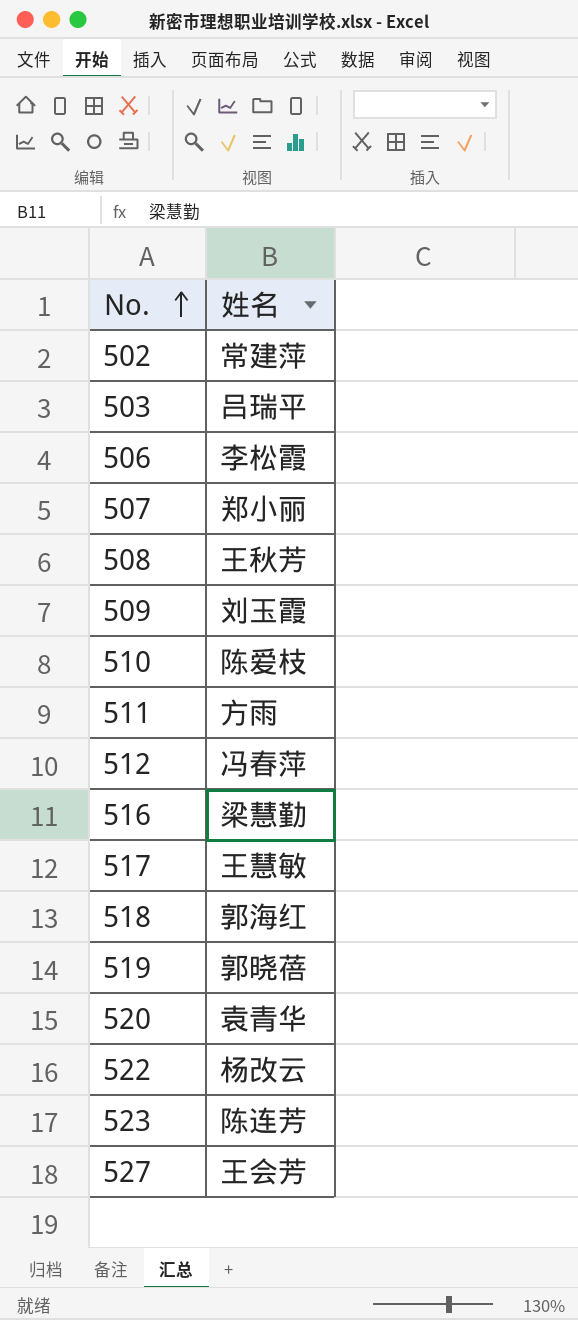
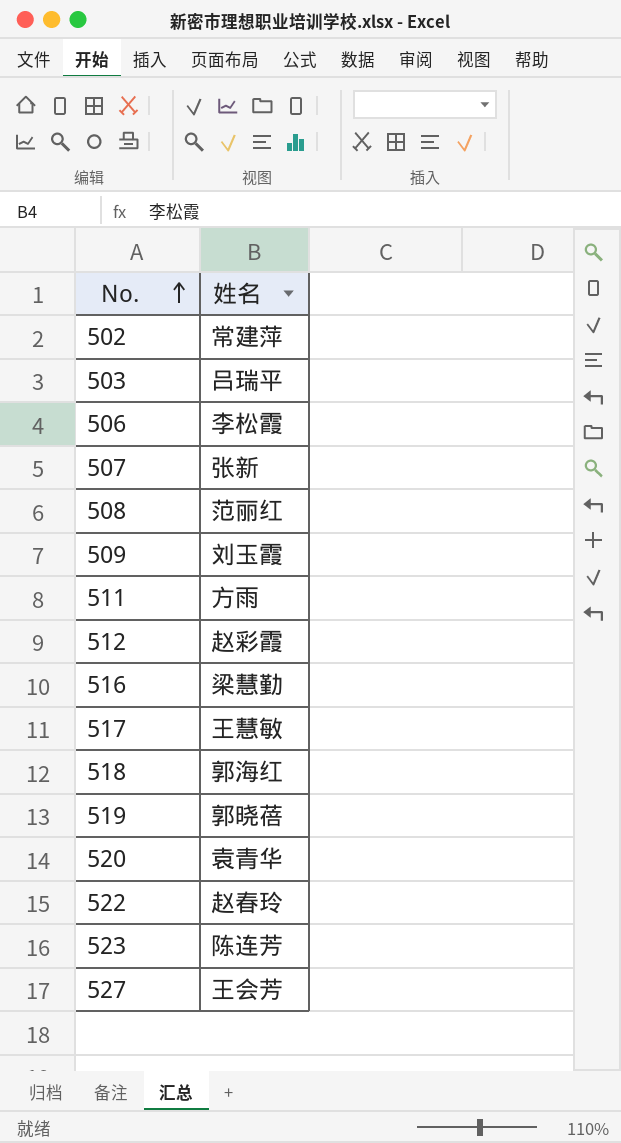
row 510: 陈爱枝 -> none
507 | 姓名: 郑小丽 -> 张新
508 | 姓名: 王秋芳 -> 范丽红
512 | 姓名: 冯春萍 -> 赵彩霞
522 | 姓名: 杨改云 -> 赵春玲

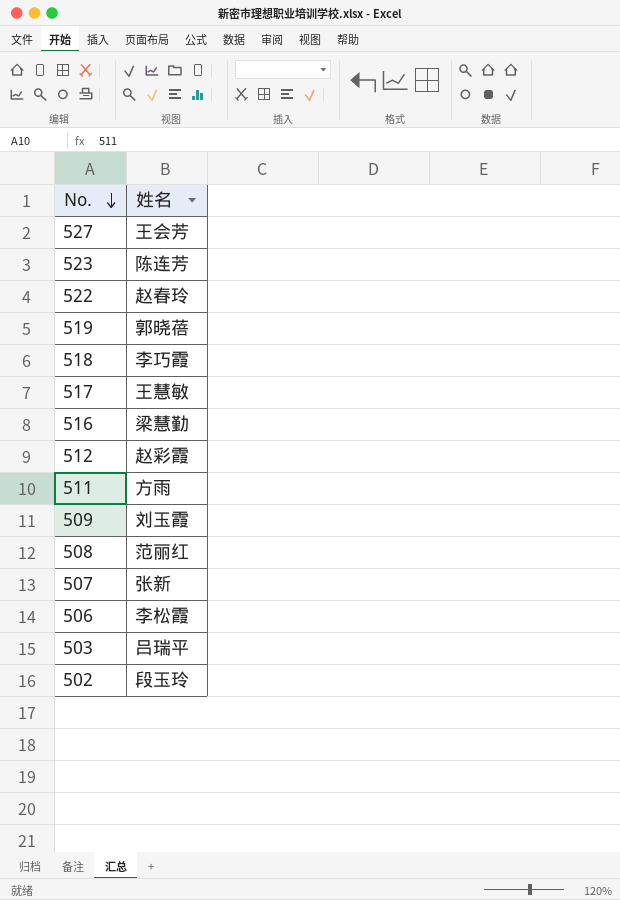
row order: No. ascending -> No. descending
row 520: 袁青华 -> none
518 | 姓名: 郭海红 -> 李巧霞
502 | 姓名: 常建萍 -> 段玉玲

